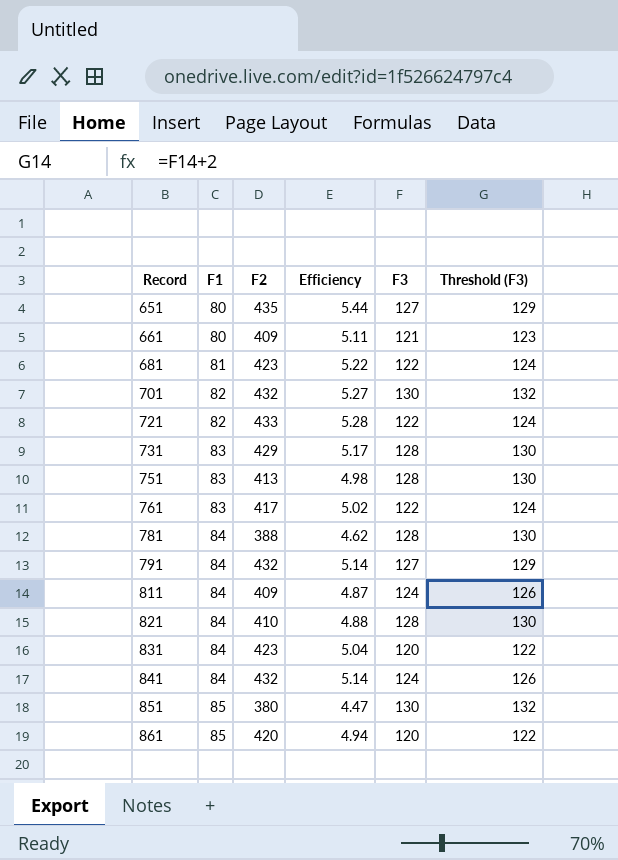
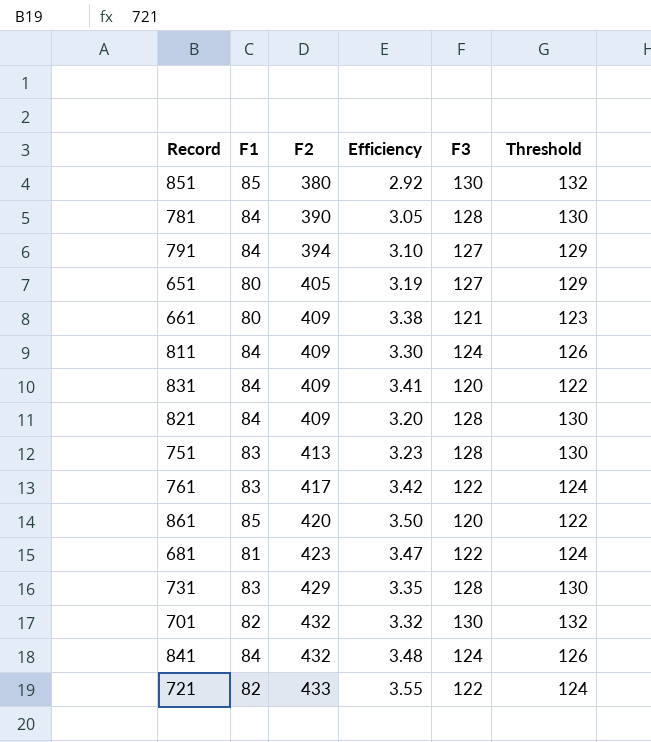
row order: Record ascending -> F2 ascending
column Efficiency | formula: [F2] / [F1] -> [F2] / [F3]
column name: Threshold (F3) -> Threshold
781 | F2: 388 -> 390
791 | F2: 432 -> 394
651 | F2: 435 -> 405
831 | F2: 423 -> 409
821 | F2: 410 -> 409

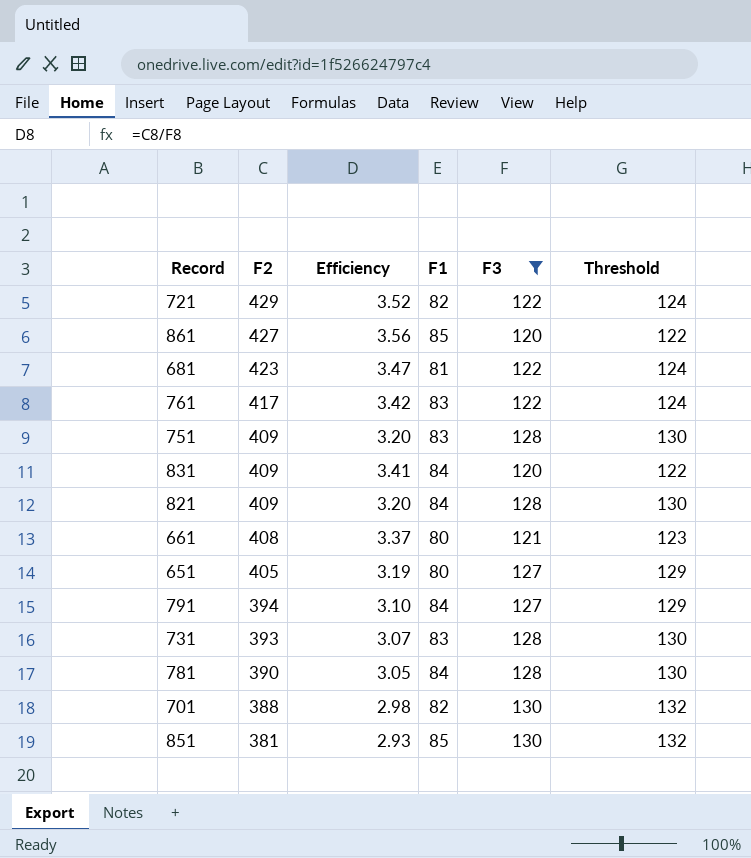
filter: none -> F3 != 124
row order: F2 ascending -> F2 descending
column F1 | position: 2 -> 4
721 | F2: 433 -> 429
721 | Efficiency: 3.55 -> 3.52
861 | F2: 420 -> 427
861 | Efficiency: 3.50 -> 3.56
751 | F2: 413 -> 409
751 | Efficiency: 3.23 -> 3.20
661 | F2: 409 -> 408
661 | Efficiency: 3.38 -> 3.37
731 | F2: 429 -> 393
731 | Efficiency: 3.35 -> 3.07
701 | F2: 432 -> 388
701 | Efficiency: 3.32 -> 2.98
851 | F2: 380 -> 381
851 | Efficiency: 2.92 -> 2.93

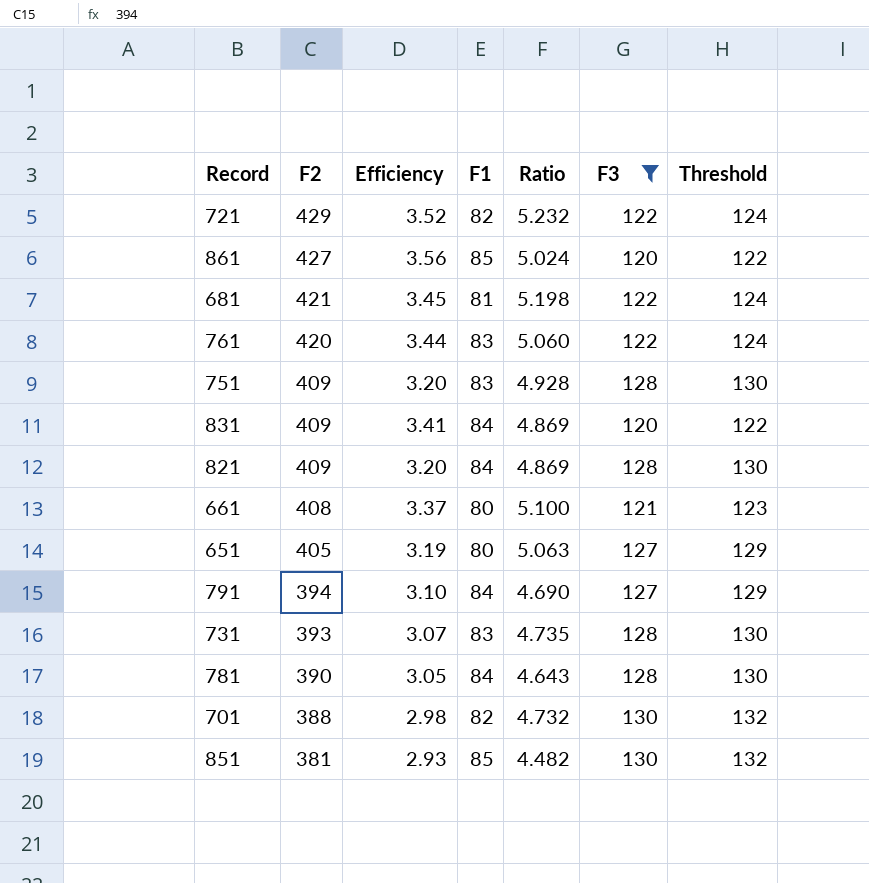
column Ratio | formula: none -> [F2] / [F1]
681 | F2: 423 -> 421
681 | Efficiency: 3.47 -> 3.45
761 | F2: 417 -> 420
761 | Efficiency: 3.42 -> 3.44

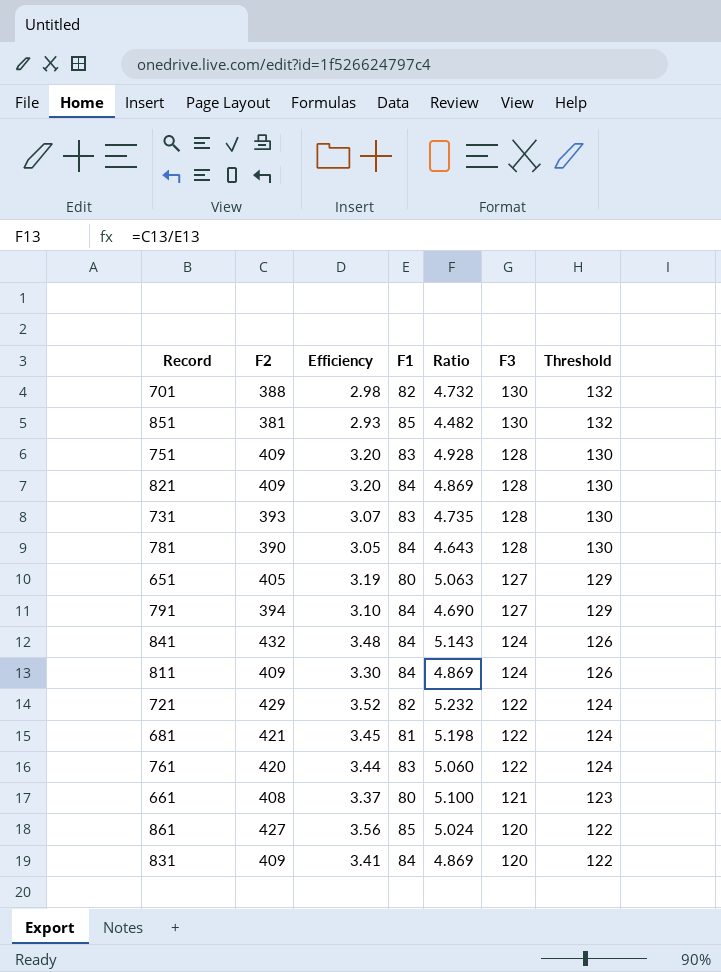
filter: F3 != 124 -> none
row order: F2 descending -> F3 descending

